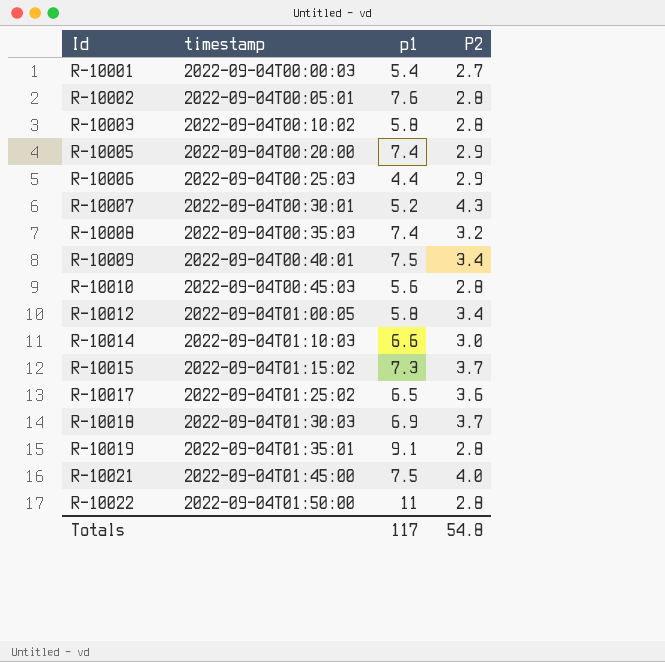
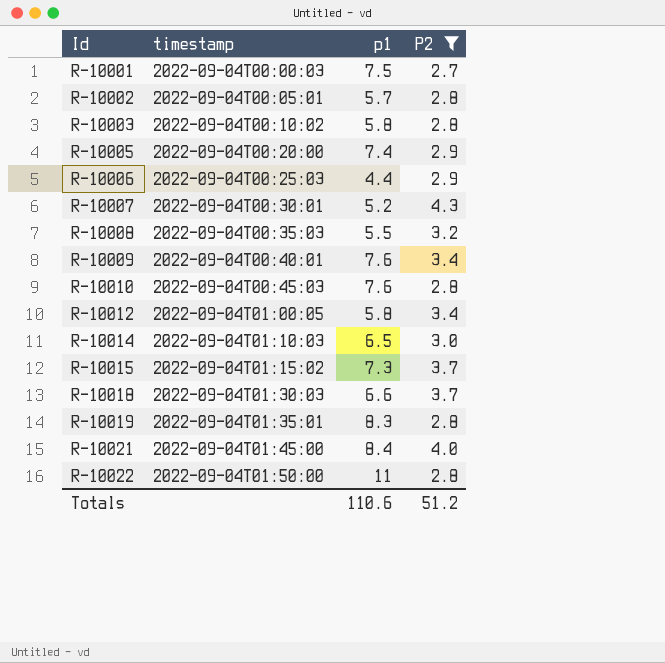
filter: none -> P2 != 3.6
R-10001 | p1: 5.4 -> 7.5
R-10002 | p1: 7.6 -> 5.7
R-10008 | p1: 7.4 -> 5.5
R-10009 | p1: 7.5 -> 7.6
R-10010 | p1: 5.6 -> 7.6
R-10014 | p1: 6.6 -> 6.5
R-10018 | p1: 6.9 -> 6.6
R-10019 | p1: 9.1 -> 8.3
R-10021 | p1: 7.5 -> 8.4
Totals | p1: 117 -> 110.6
Totals | P2: 54.8 -> 51.2

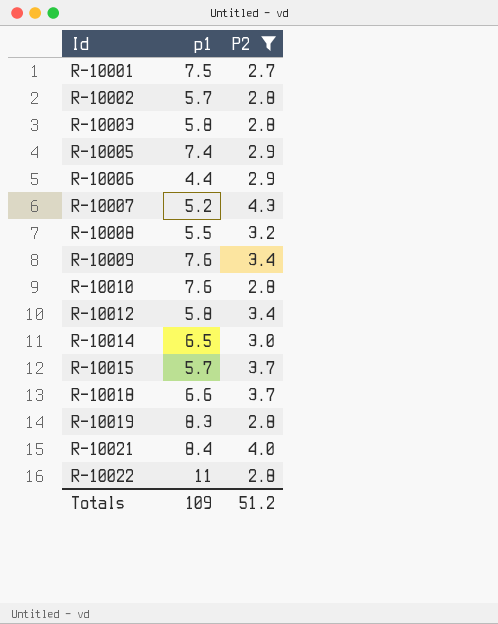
column timestamp | position: 2 -> none
R-10015 | p1: 7.3 -> 5.7
Totals | p1: 110.6 -> 109

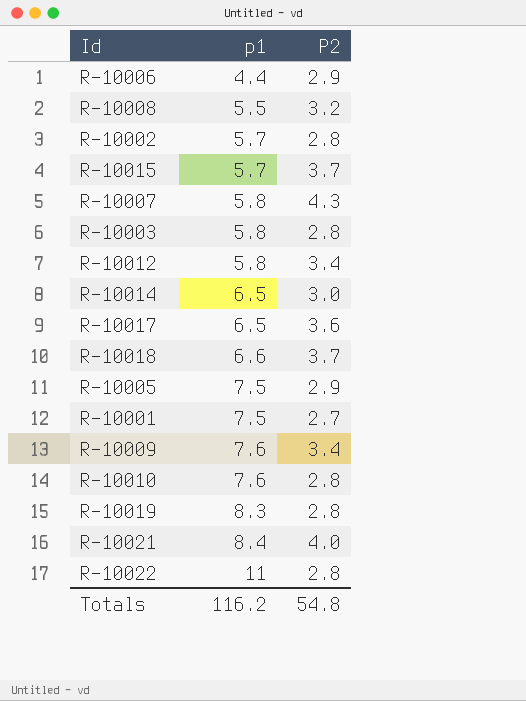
filter: P2 != 3.6 -> none
row order: Id ascending -> p1 ascending
R-10007 | p1: 5.2 -> 5.8
R-10005 | p1: 7.4 -> 7.5
Totals | p1: 109 -> 116.2
Totals | P2: 51.2 -> 54.8

